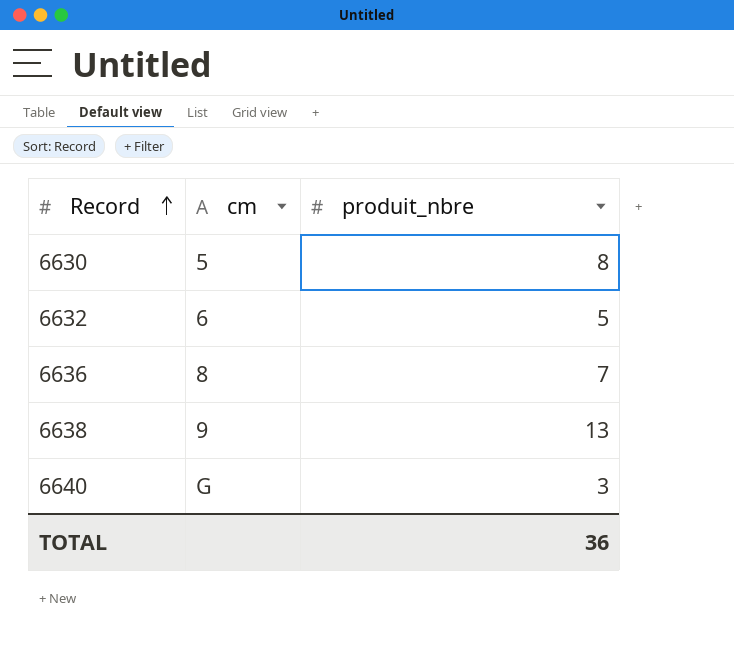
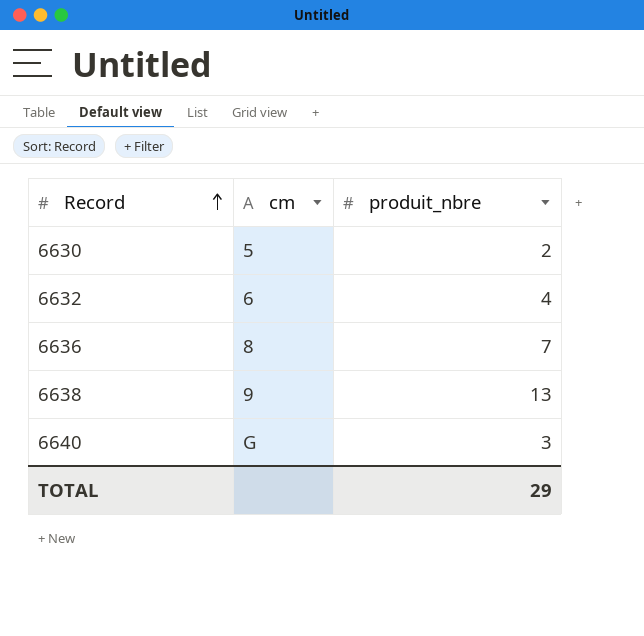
6630 | produit_nbre: 8 -> 2
6632 | produit_nbre: 5 -> 4
TOTAL | produit_nbre: 36 -> 29

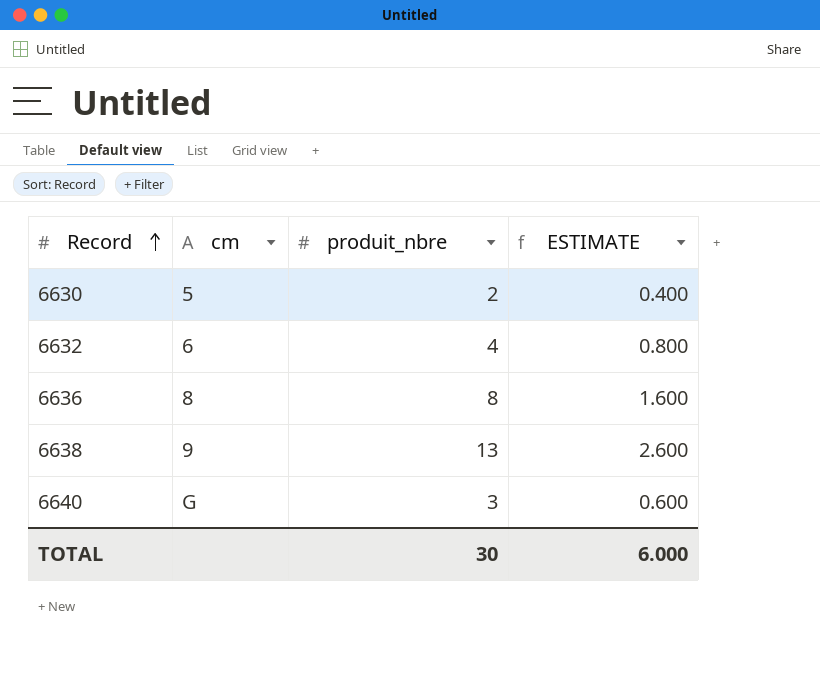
column ESTIMATE | formula: none -> [produit_nbre] * 0.2
6636 | produit_nbre: 7 -> 8
TOTAL | produit_nbre: 29 -> 30

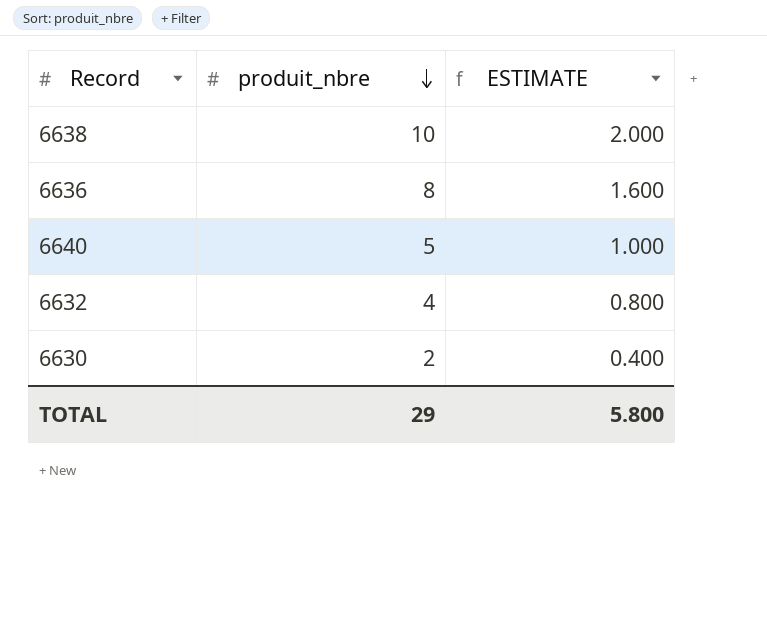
row order: Record ascending -> produit_nbre descending
column cm | position: 2 -> none
6638 | produit_nbre: 13 -> 10
6638 | ESTIMATE: 2.600 -> 2.000
6640 | produit_nbre: 3 -> 5
6640 | ESTIMATE: 0.600 -> 1.000
TOTAL | produit_nbre: 30 -> 29
TOTAL | ESTIMATE: 6.000 -> 5.800

